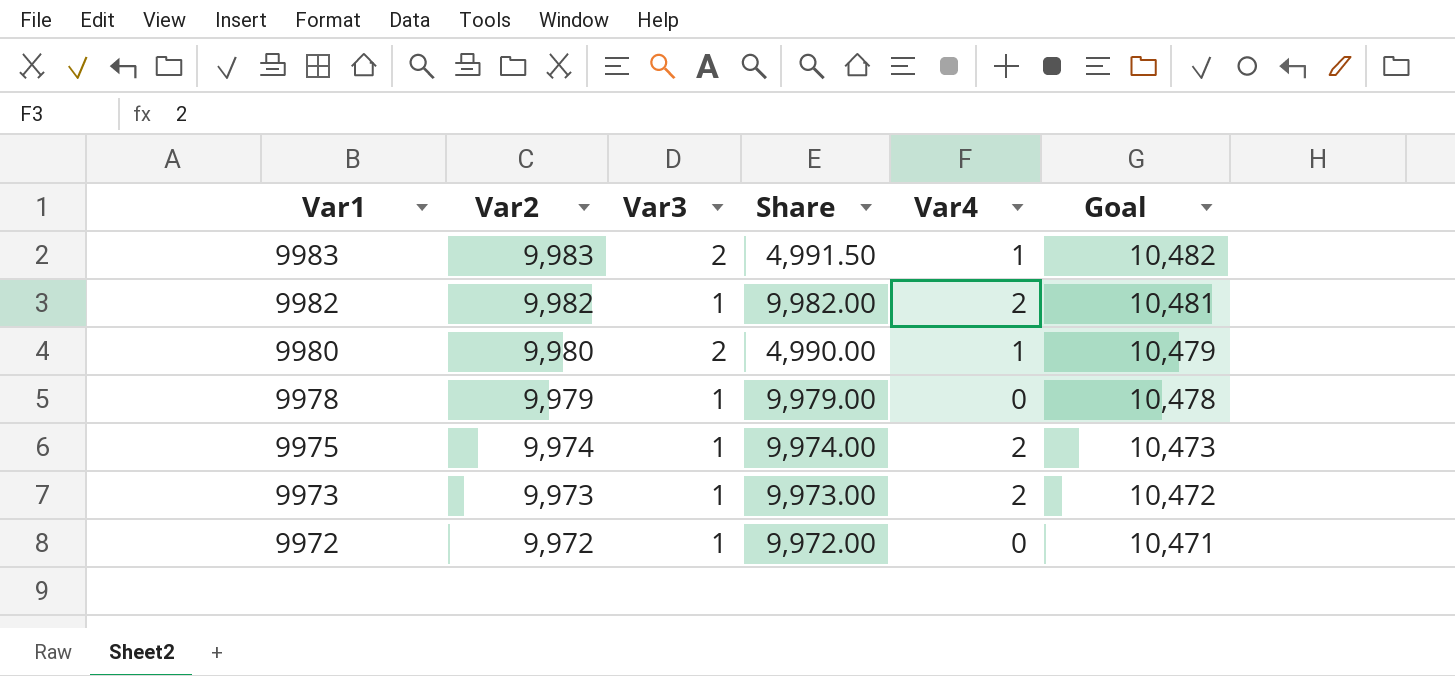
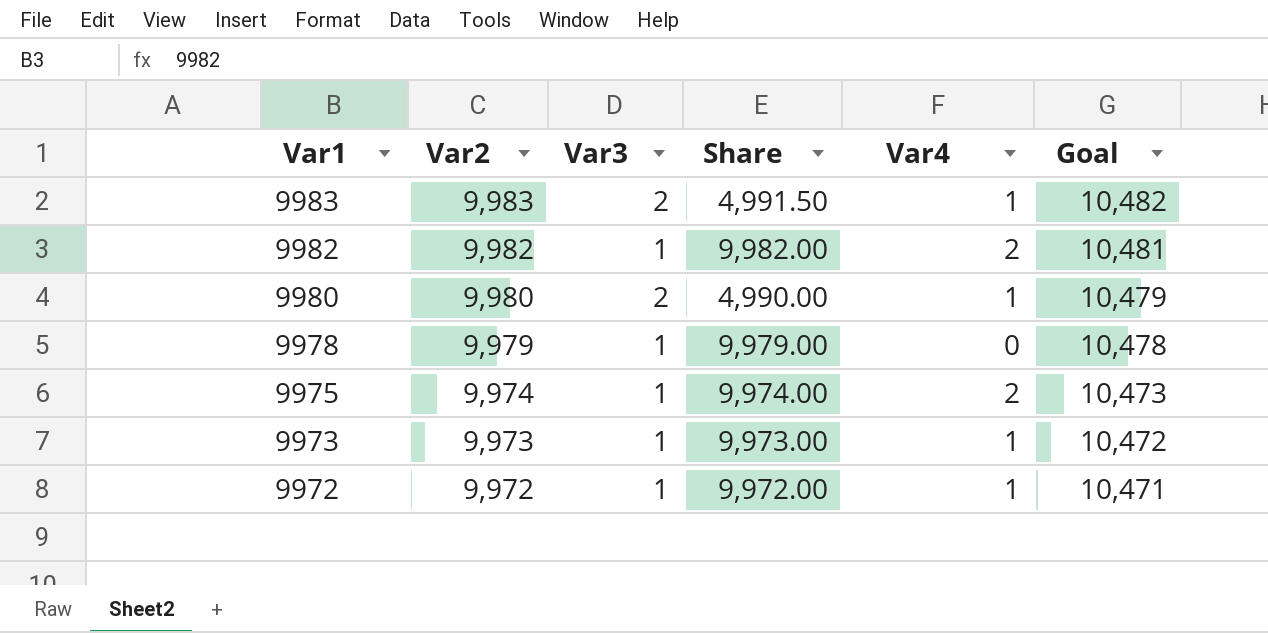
9973 | Var4: 2 -> 1
9972 | Var4: 0 -> 1

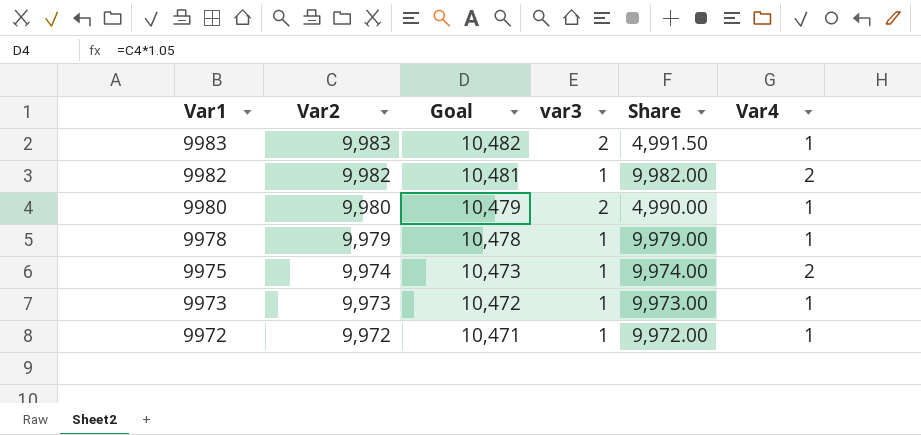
column Goal | position: 6 -> 3
column name: Var3 -> var3
9978 | Var4: 0 -> 1

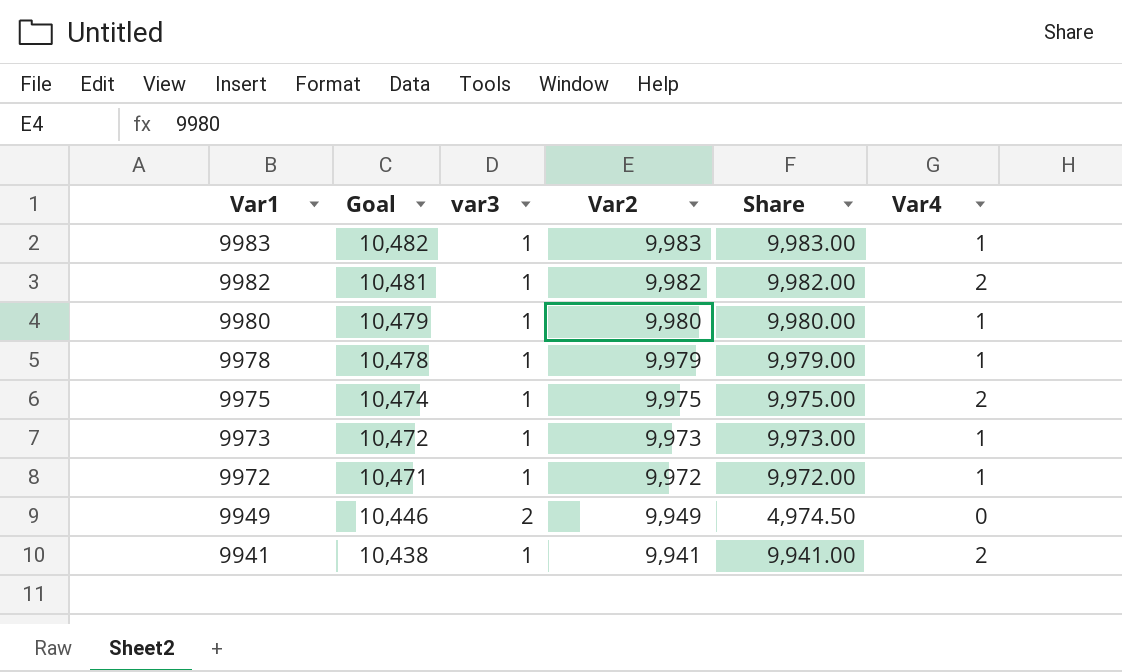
column Var2 | position: 2 -> 4
9983 | var3: 2 -> 1
9983 | Share: 4,991.50 -> 9,983.00
9980 | var3: 2 -> 1
9980 | Share: 4,990.00 -> 9,980.00
9975 | Goal: 10,473 -> 10,474
9975 | Var2: 9,974 -> 9,975
9975 | Share: 9,974.00 -> 9,975.00
row 9949: none -> 10,446 | 2 | 9,949 | 4,974.50 | 0
row 9941: none -> 10,438 | 1 | 9,941 | 9,941.00 | 2

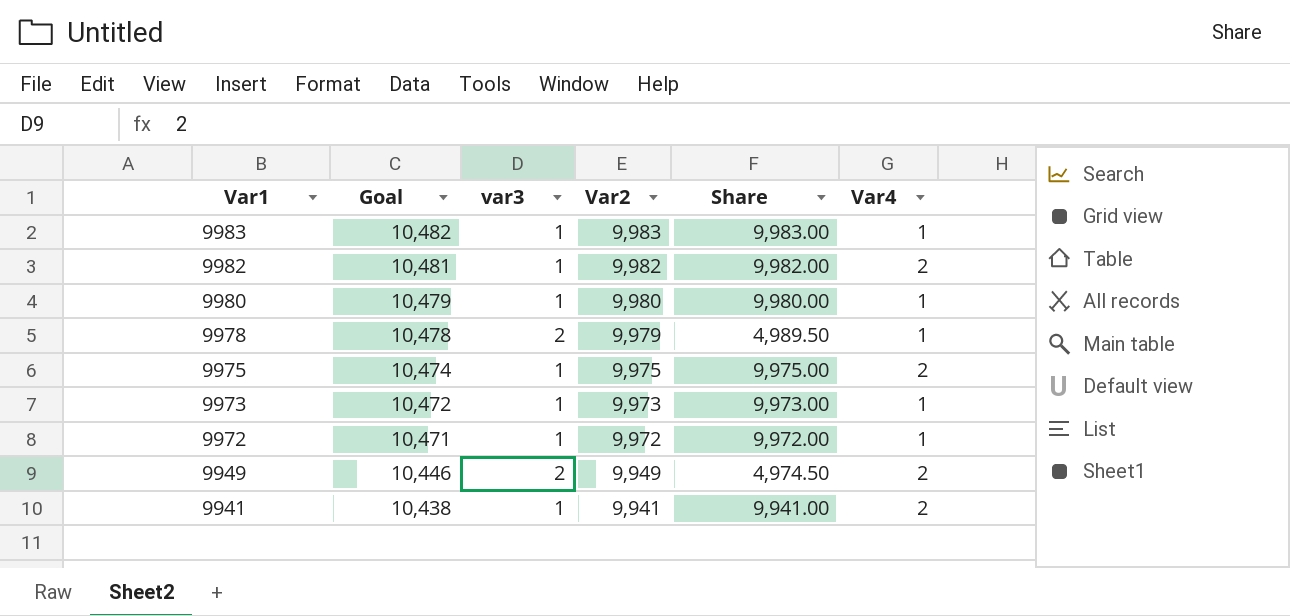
9978 | var3: 1 -> 2
9978 | Share: 9,979.00 -> 4,989.50
9949 | Var4: 0 -> 2

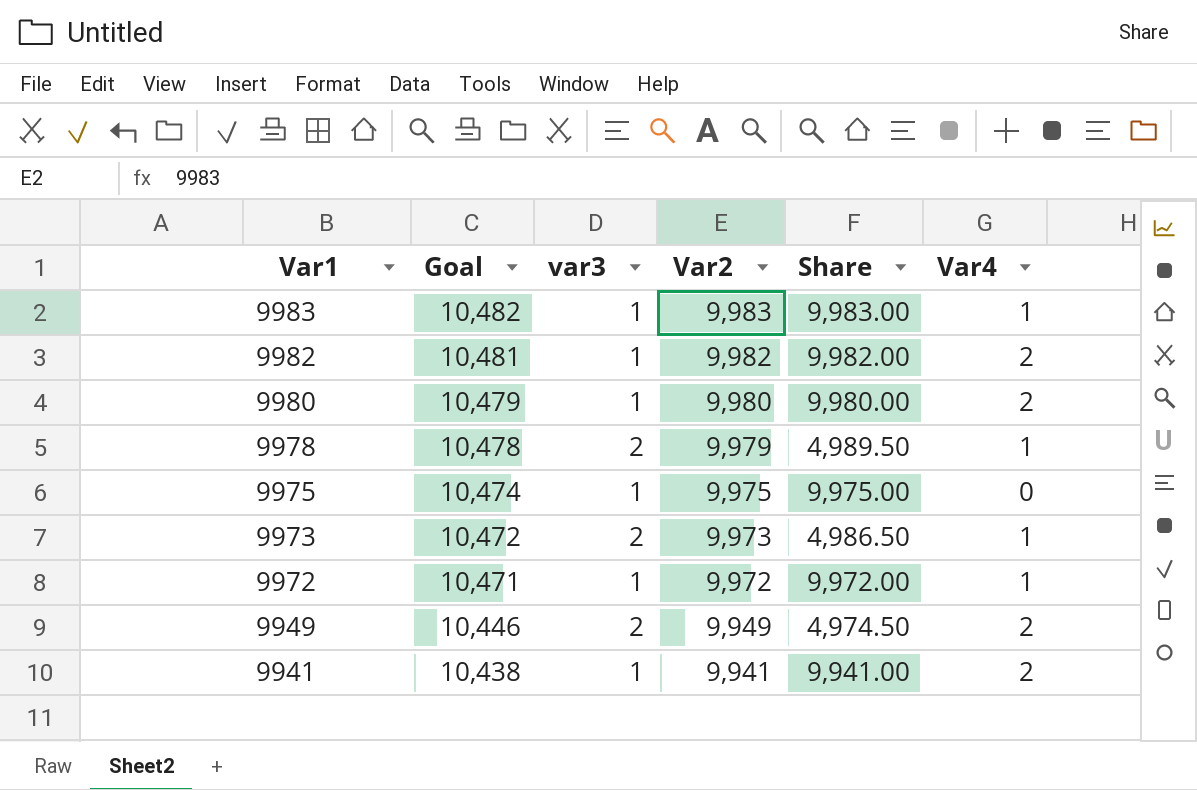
9980 | Var4: 1 -> 2
9975 | Var4: 2 -> 0
9973 | var3: 1 -> 2
9973 | Share: 9,973.00 -> 4,986.50

